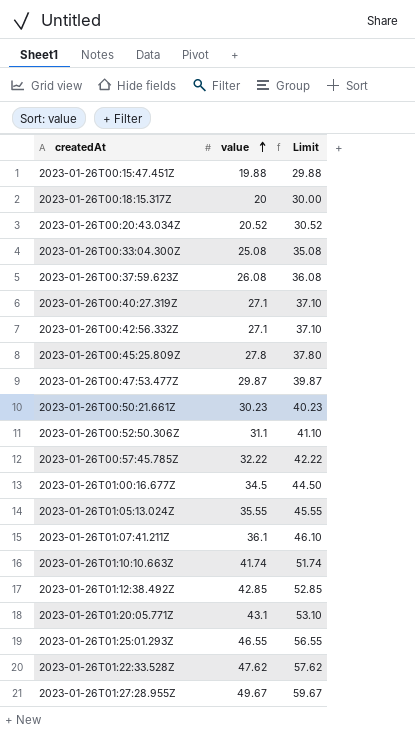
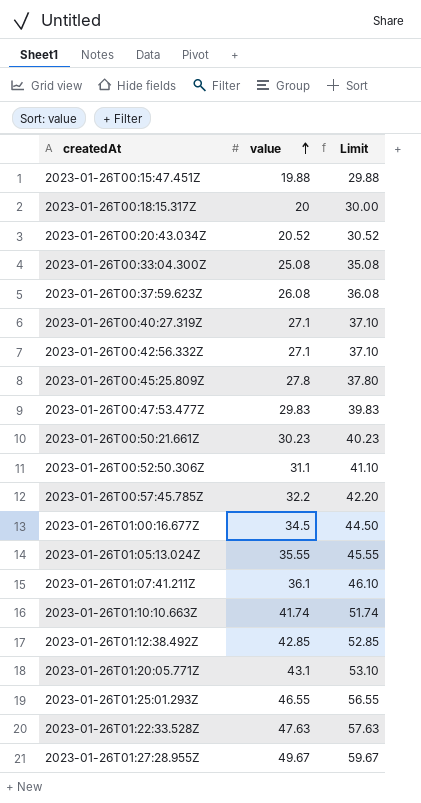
2023-01-26T00:47:53.477Z | value: 29.87 -> 29.83
2023-01-26T00:47:53.477Z | Limit: 39.87 -> 39.83
2023-01-26T00:57:45.785Z | value: 32.22 -> 32.2
2023-01-26T00:57:45.785Z | Limit: 42.22 -> 42.20
2023-01-26T01:22:33.528Z | value: 47.62 -> 47.63
2023-01-26T01:22:33.528Z | Limit: 57.62 -> 57.63

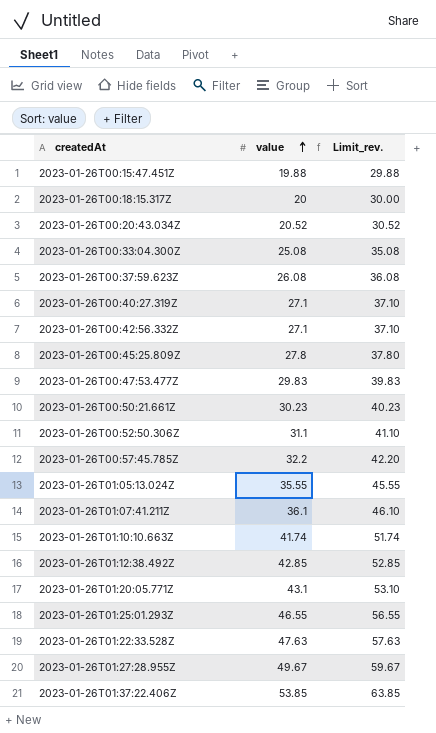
column name: Limit -> Limit_rev.
row 2023-01-26T01:00:16.677Z: 34.5 | 44.50 -> none
row 2023-01-26T01:37:22.406Z: none -> 53.85 | 63.85

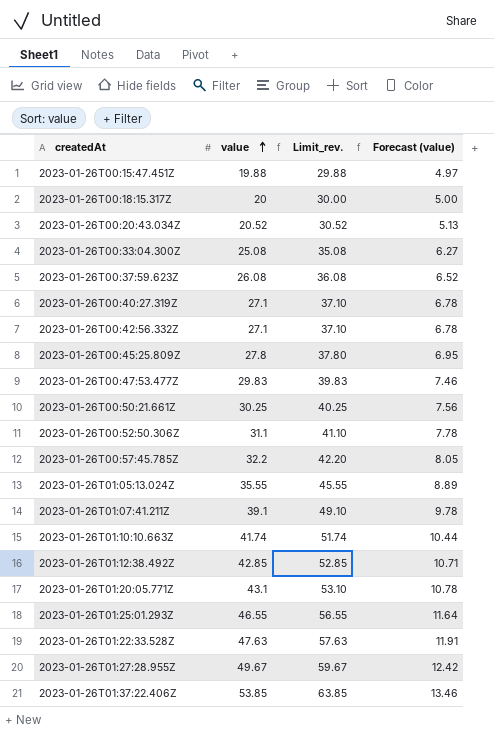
column Forecast (value) | formula: none -> [value] * 0.25
2023-01-26T00:50:21.661Z | value: 30.23 -> 30.25
2023-01-26T00:50:21.661Z | Limit_rev.: 40.23 -> 40.25
2023-01-26T01:07:41.211Z | value: 36.1 -> 39.1
2023-01-26T01:07:41.211Z | Limit_rev.: 46.10 -> 49.10

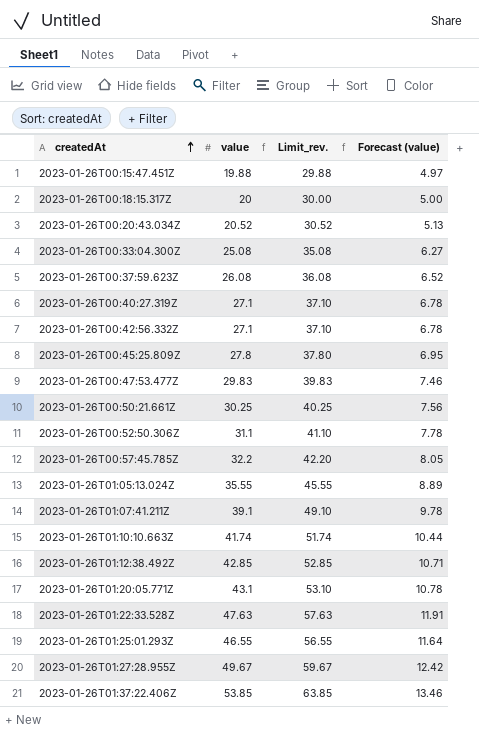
row order: value ascending -> createdAt ascending

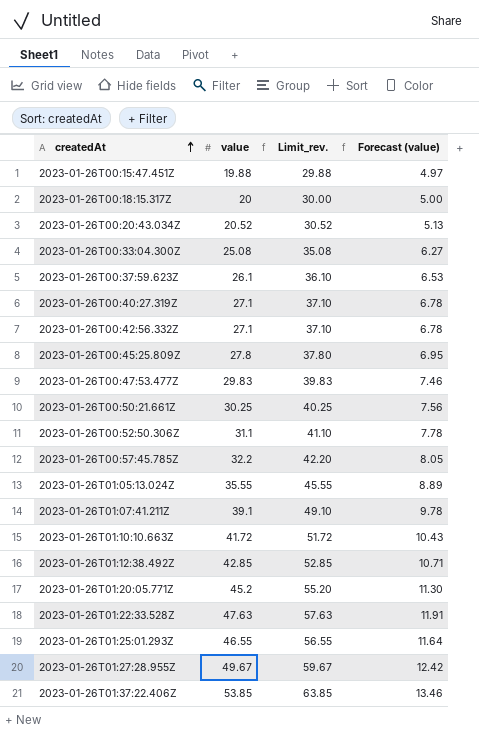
2023-01-26T00:37:59.623Z | value: 26.08 -> 26.1
2023-01-26T00:37:59.623Z | Limit_rev.: 36.08 -> 36.10
2023-01-26T00:37:59.623Z | Forecast (value): 6.52 -> 6.53
2023-01-26T01:10:10.663Z | value: 41.74 -> 41.72
2023-01-26T01:10:10.663Z | Limit_rev.: 51.74 -> 51.72
2023-01-26T01:10:10.663Z | Forecast (value): 10.44 -> 10.43
2023-01-26T01:20:05.771Z | value: 43.1 -> 45.2
2023-01-26T01:20:05.771Z | Limit_rev.: 53.10 -> 55.20
2023-01-26T01:20:05.771Z | Forecast (value): 10.78 -> 11.30

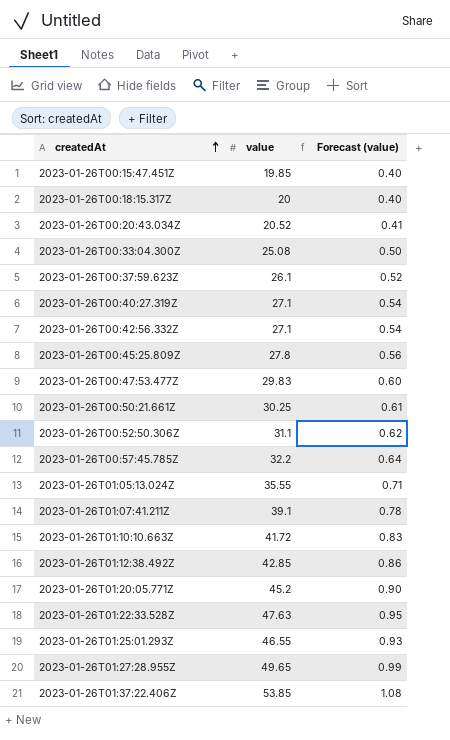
column Limit_rev. | formula: [value] + 10 -> none
column Forecast (value) | formula: [value] * 0.25 -> [value] * 0.02
2023-01-26T00:15:47.451Z | value: 19.88 -> 19.85
2023-01-26T01:27:28.955Z | value: 49.67 -> 49.65

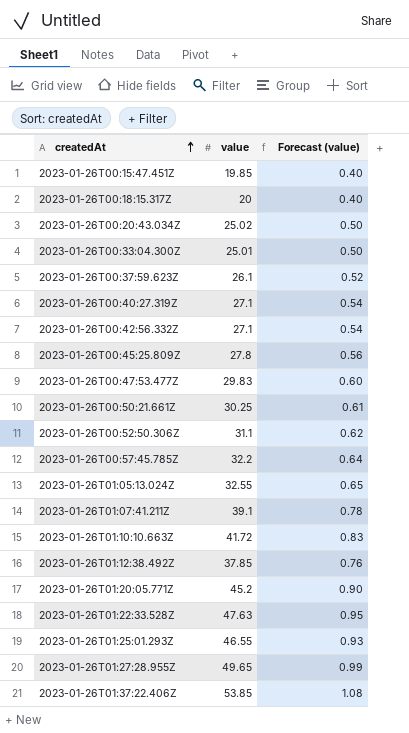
2023-01-26T00:20:43.034Z | value: 20.52 -> 25.02
2023-01-26T00:20:43.034Z | Forecast (value): 0.41 -> 0.50
2023-01-26T00:33:04.300Z | value: 25.08 -> 25.01
2023-01-26T01:05:13.024Z | value: 35.55 -> 32.55
2023-01-26T01:05:13.024Z | Forecast (value): 0.71 -> 0.65
2023-01-26T01:12:38.492Z | value: 42.85 -> 37.85
2023-01-26T01:12:38.492Z | Forecast (value): 0.86 -> 0.76

